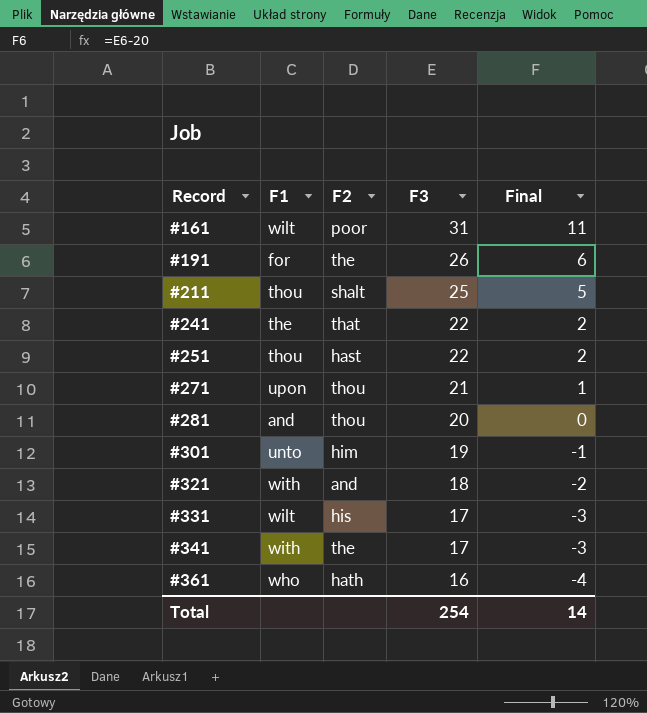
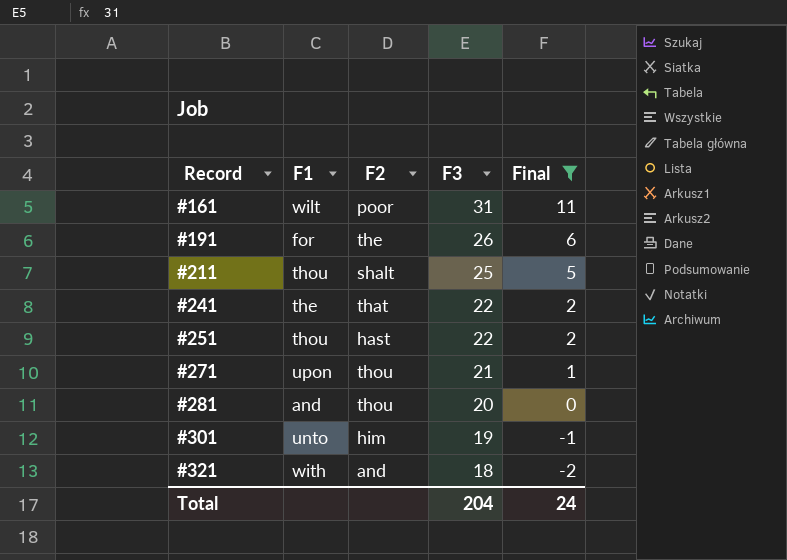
filter: none -> Final >= -2
Total | F3: 254 -> 204
Total | Final: 14 -> 24

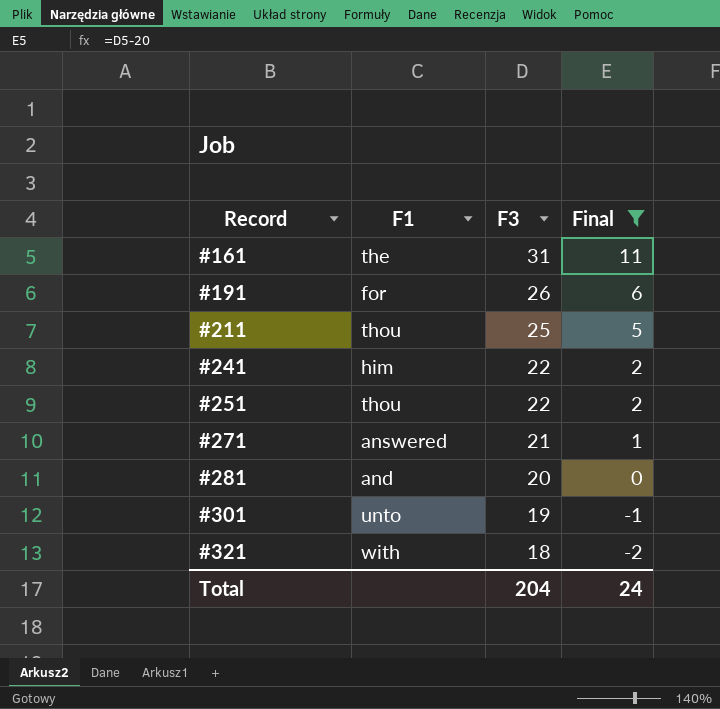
column F2 | position: 3 -> none
#161 | F1: wilt -> the
#241 | F1: the -> him
#271 | F1: upon -> answered

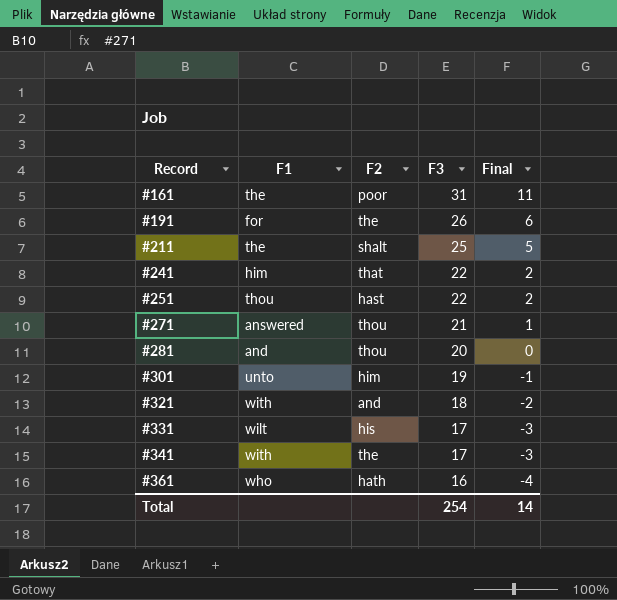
filter: Final >= -2 -> none
column F2 | position: none -> 3
#211 | F1: thou -> the
Total | F3: 204 -> 254
Total | Final: 24 -> 14

